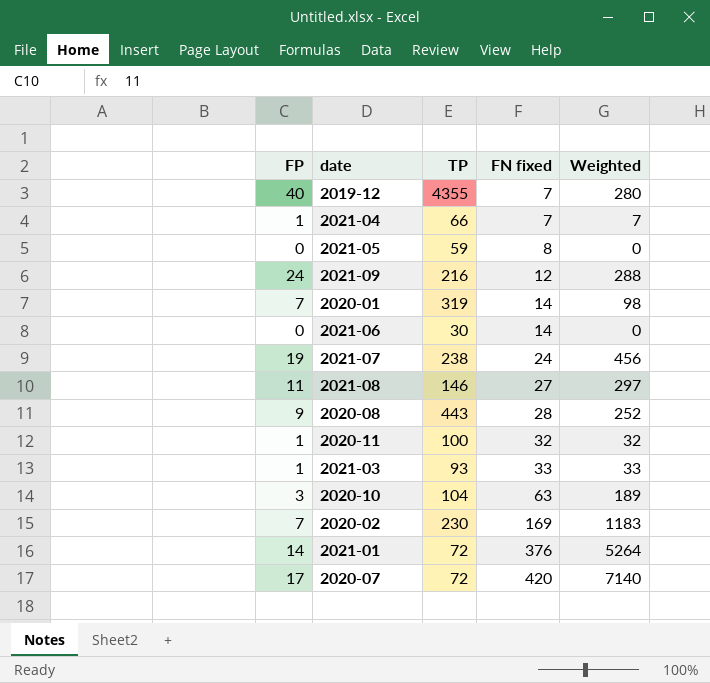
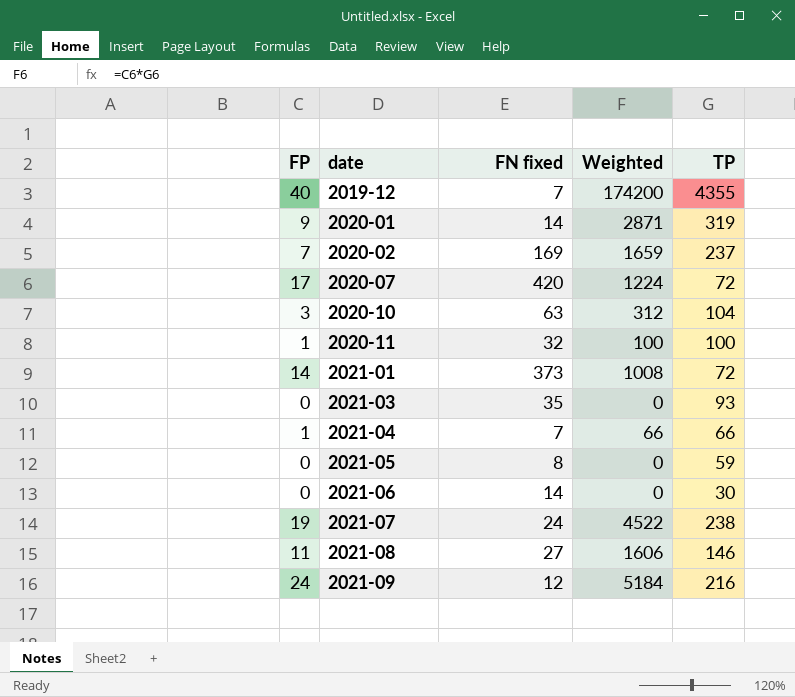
row order: FN fixed ascending -> date ascending
column Weighted | formula: [FP] * [FN fixed] -> [FP] * [TP]
column TP | position: 3 -> 5
row 2020-08: 9 | 443 | 28 | 252 -> none
2020-01 | FP: 7 -> 9
2020-02 | TP: 230 -> 237
2021-01 | FN fixed: 376 -> 373
2021-03 | FP: 1 -> 0
2021-03 | FN fixed: 33 -> 35

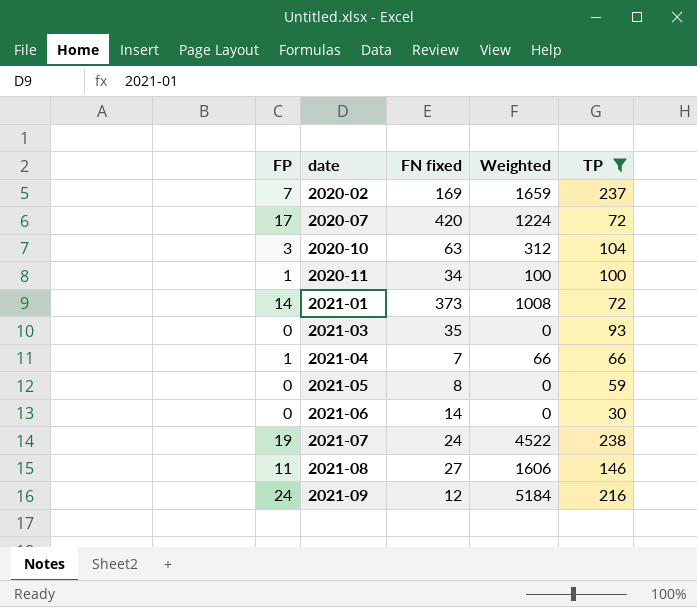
filter: none -> TP <= 238
2020-11 | FN fixed: 32 -> 34

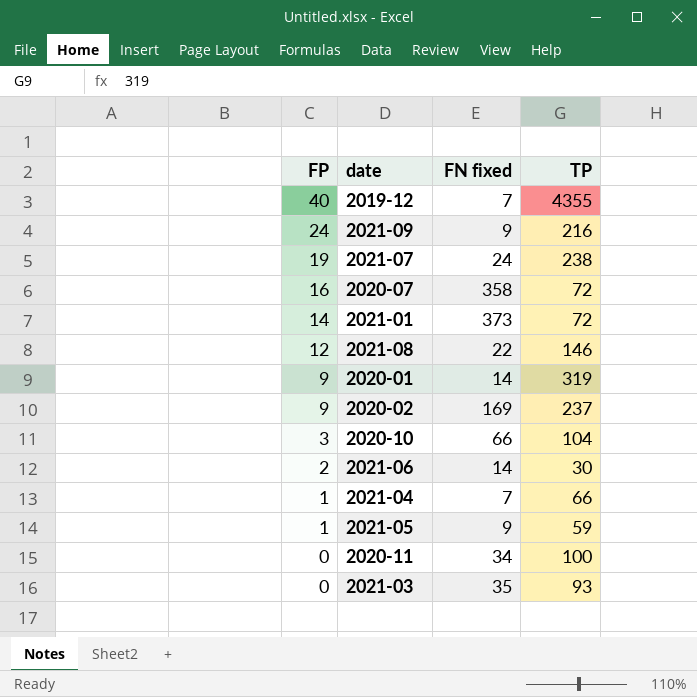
filter: TP <= 238 -> none
row order: date ascending -> FP descending
column Weighted | formula: [FP] * [TP] -> none
2021-09 | FN fixed: 12 -> 9
2020-07 | FP: 17 -> 16
2020-07 | FN fixed: 420 -> 358
2021-08 | FP: 11 -> 12
2021-08 | FN fixed: 27 -> 22
2020-02 | FP: 7 -> 9
2020-10 | FN fixed: 63 -> 66
2021-06 | FP: 0 -> 2
2021-05 | FP: 0 -> 1
2021-05 | FN fixed: 8 -> 9
2020-11 | FP: 1 -> 0

